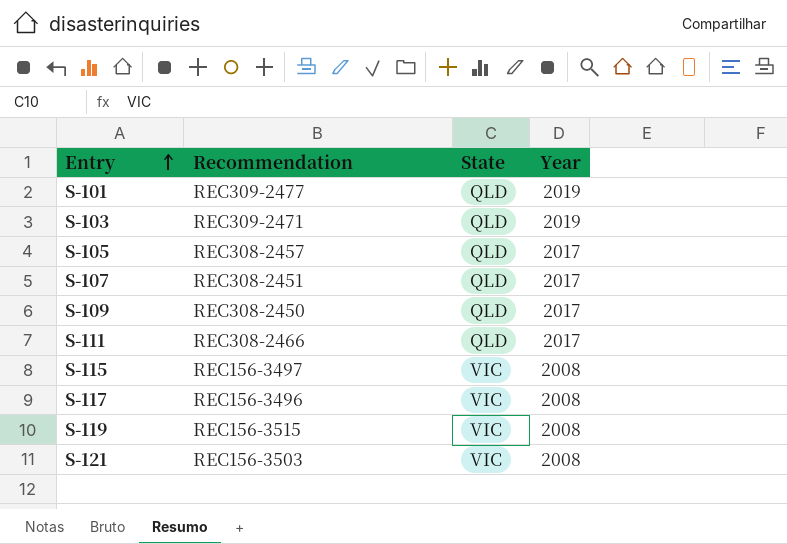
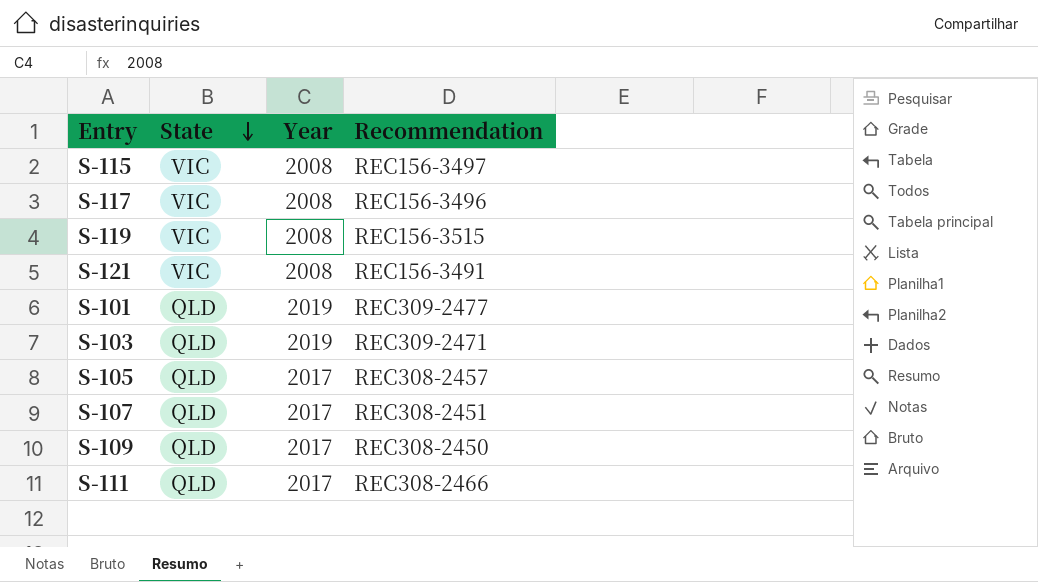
row order: Entry ascending -> State descending
column Recommendation | position: 2 -> 4
S-121 | Recommendation: REC156-3503 -> REC156-3491

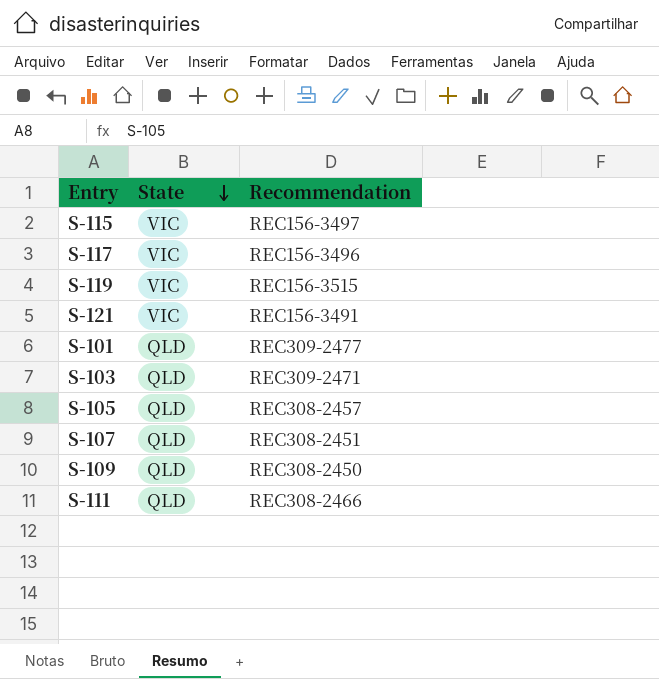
column Year | position: 3 -> none

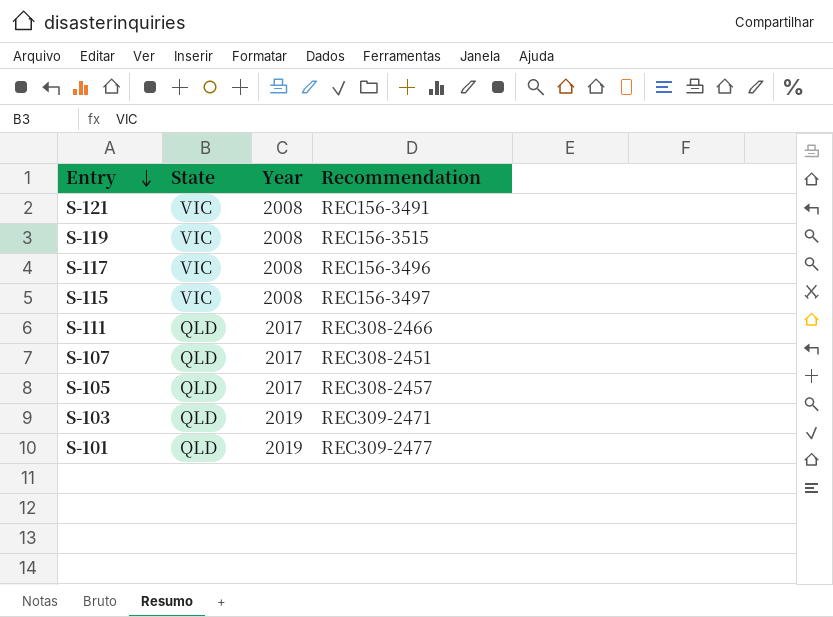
row order: State descending -> Entry descending
column Year | position: none -> 3
row S-109: QLD | REC308-2450 -> none

